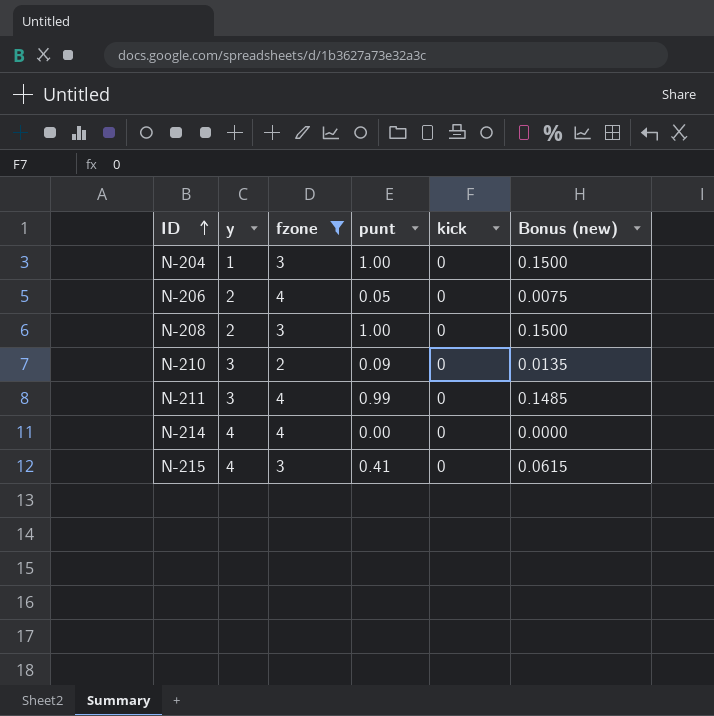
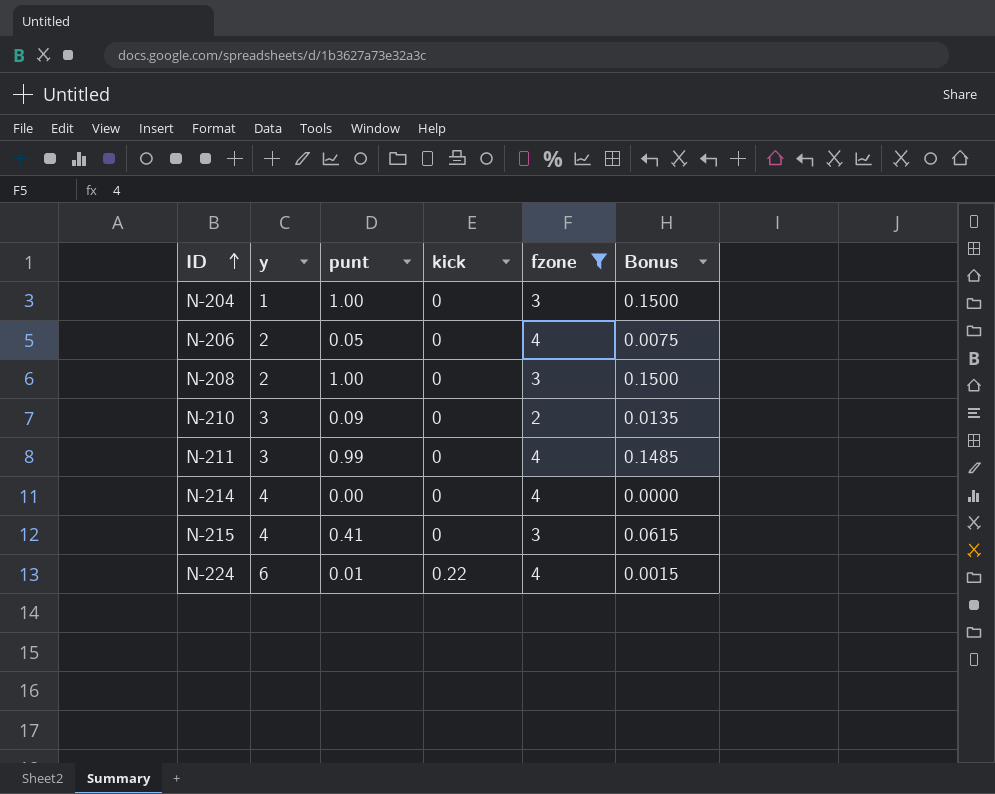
column fzone | position: 3 -> 5
column name: Bonus (new) -> Bonus
row N-224: none -> 6 | 0.01 | 0.22 | 4 | 0.0015

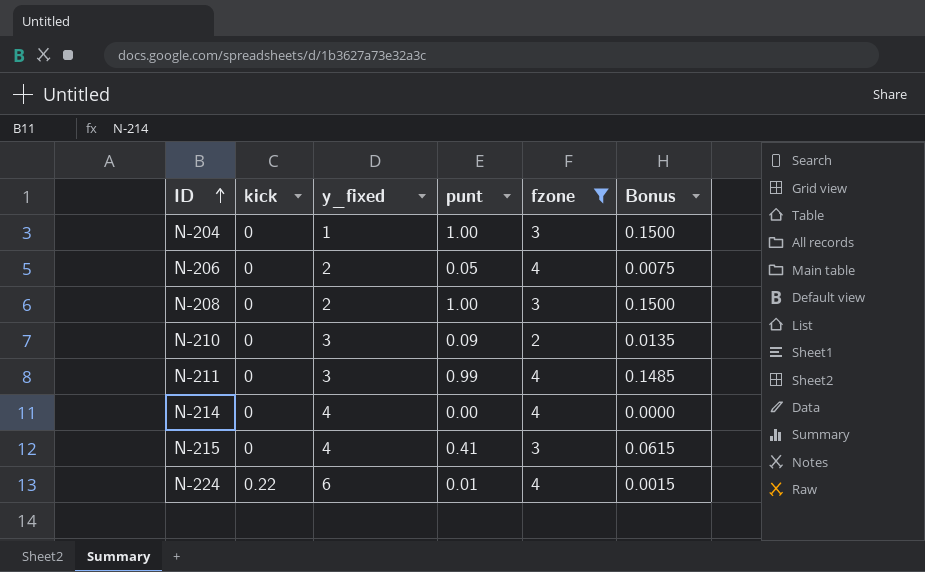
column kick | position: 4 -> 2
column name: y -> y_fixed

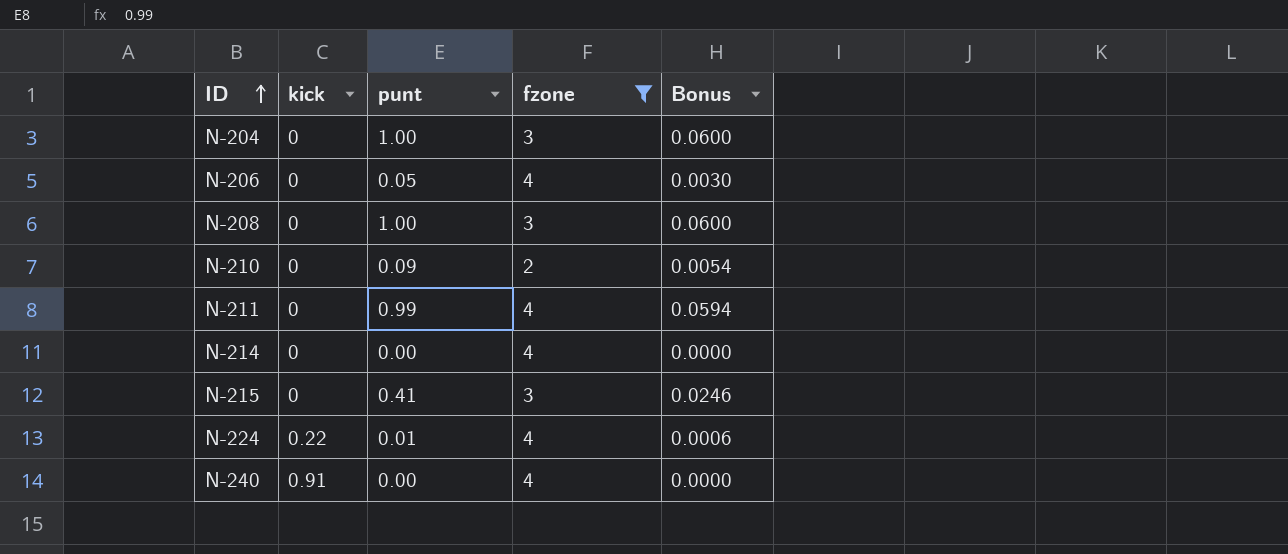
column y_fixed | position: 3 -> none
column Bonus | formula: [punt] * 0.15 -> [punt] * 0.06
row N-240: none -> 0.91 | 0.00 | 4 | 0.0000

